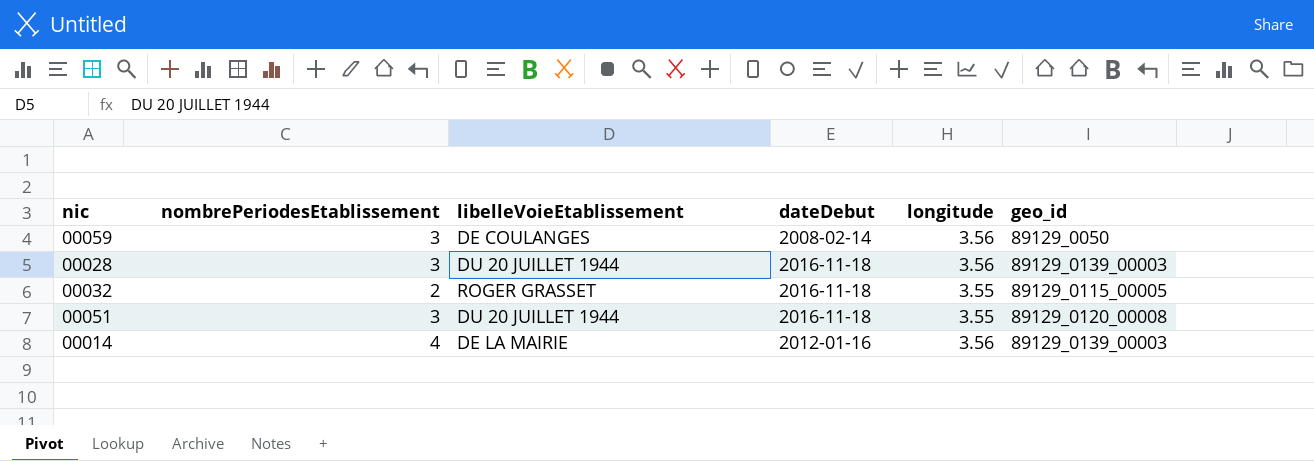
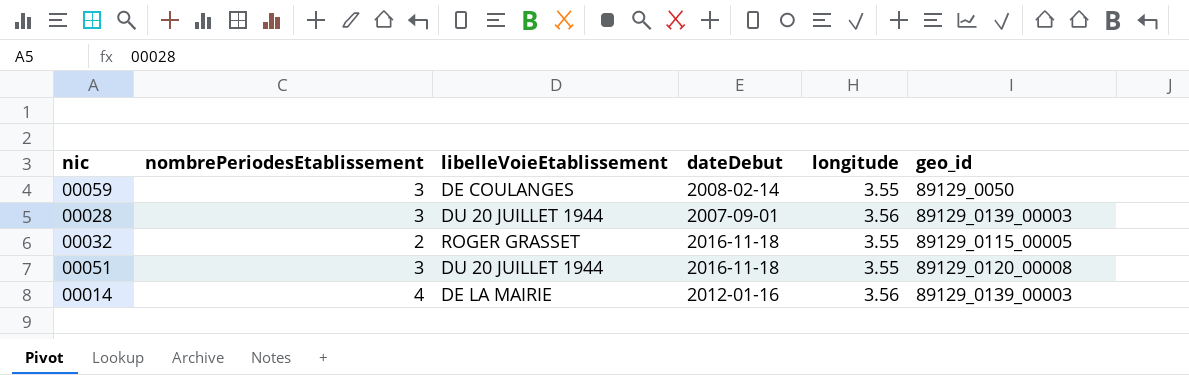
00059 | longitude: 3.56 -> 3.55
00028 | dateDebut: 2016-11-18 -> 2007-09-01

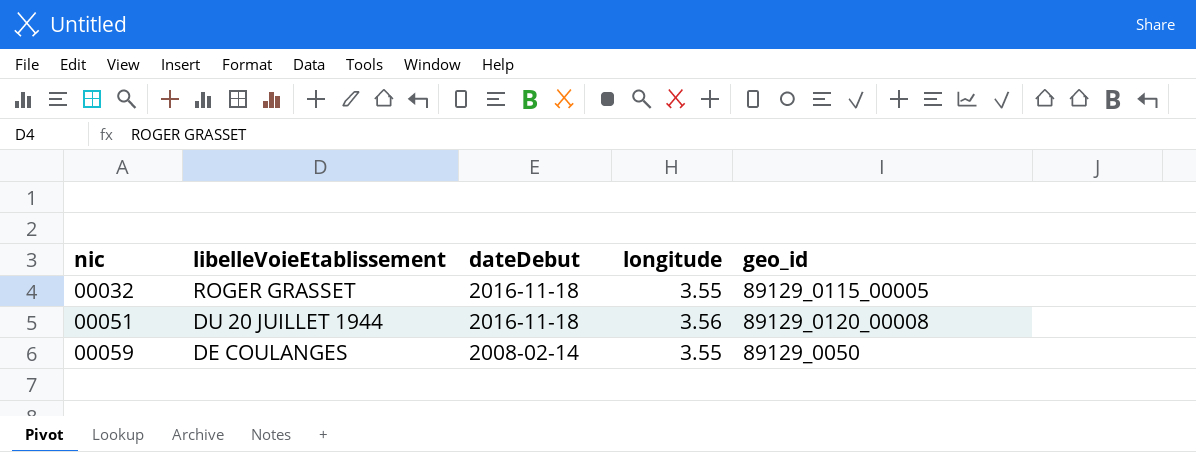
row order: none -> nic ascending
column nombrePeriodesEtablissement | position: 2 -> none
row 00028: 3 | DU 20 JUILLET 1944 | 2007-09-01 | 3.56 | 89129_0139_00003 -> none
row 00014: 4 | DE LA MAIRIE | 2012-01-16 | 3.56 | 89129_0139_00003 -> none
00051 | longitude: 3.55 -> 3.56

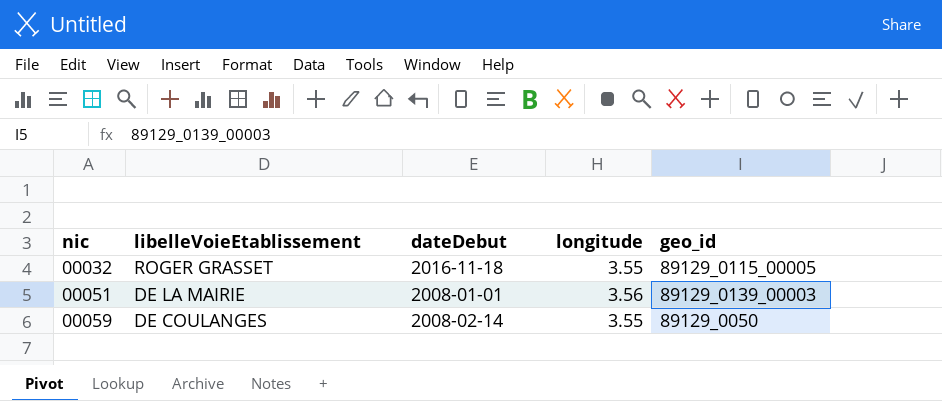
00051 | libelleVoieEtablissement: DU 20 JUILLET 1944 -> DE LA MAIRIE
00051 | dateDebut: 2016-11-18 -> 2008-01-01
00051 | geo_id: 89129_0120_00008 -> 89129_0139_00003

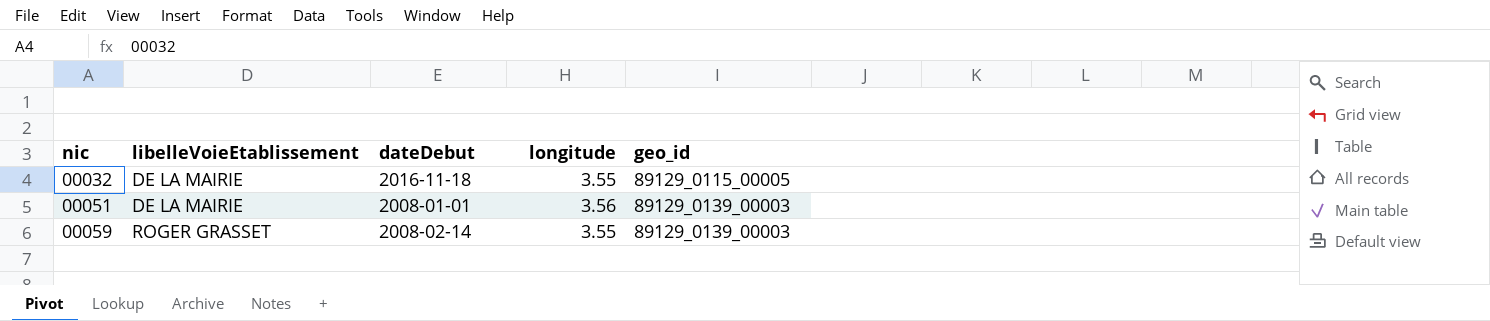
00032 | libelleVoieEtablissement: ROGER GRASSET -> DE LA MAIRIE
00059 | libelleVoieEtablissement: DE COULANGES -> ROGER GRASSET
00059 | geo_id: 89129_0050 -> 89129_0139_00003

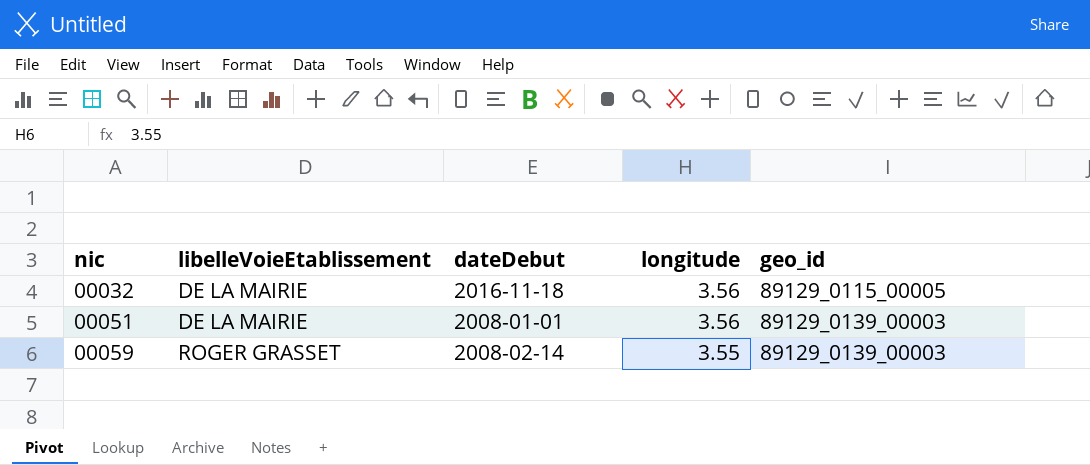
00032 | longitude: 3.55 -> 3.56

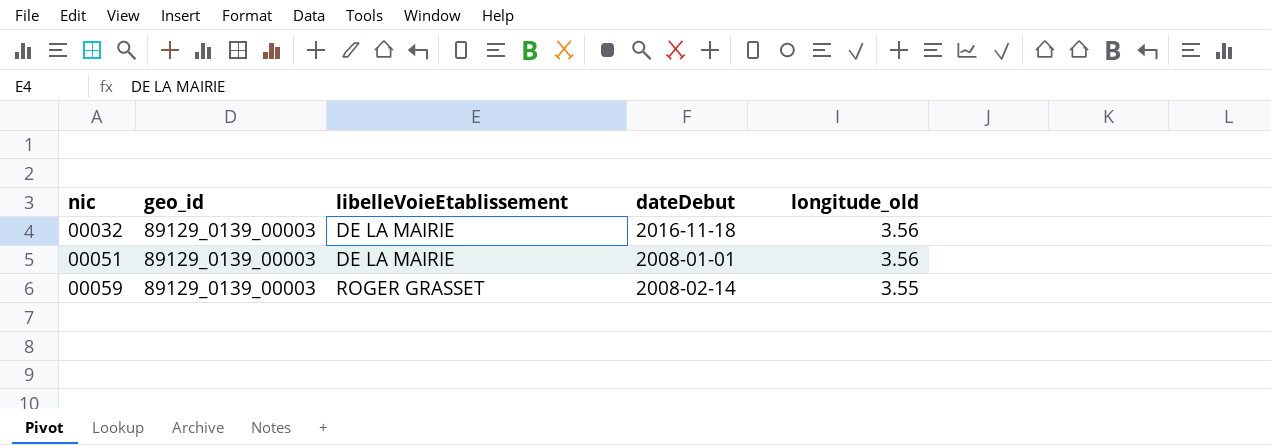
column geo_id | position: 5 -> 2
column name: longitude -> longitude_old
00032 | geo_id: 89129_0115_00005 -> 89129_0139_00003

